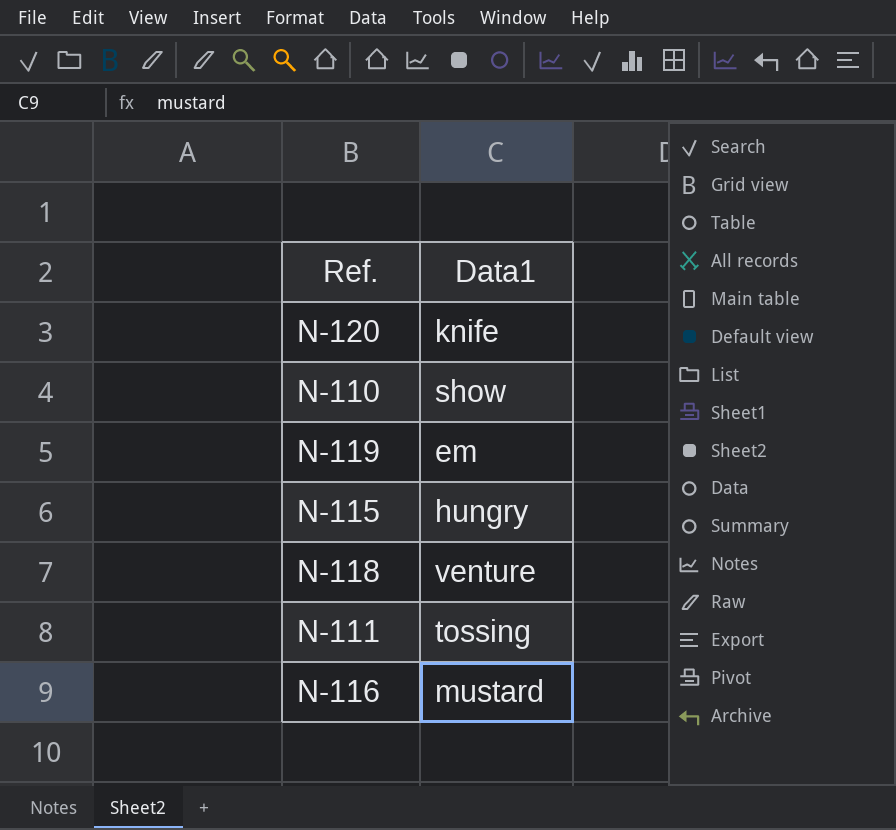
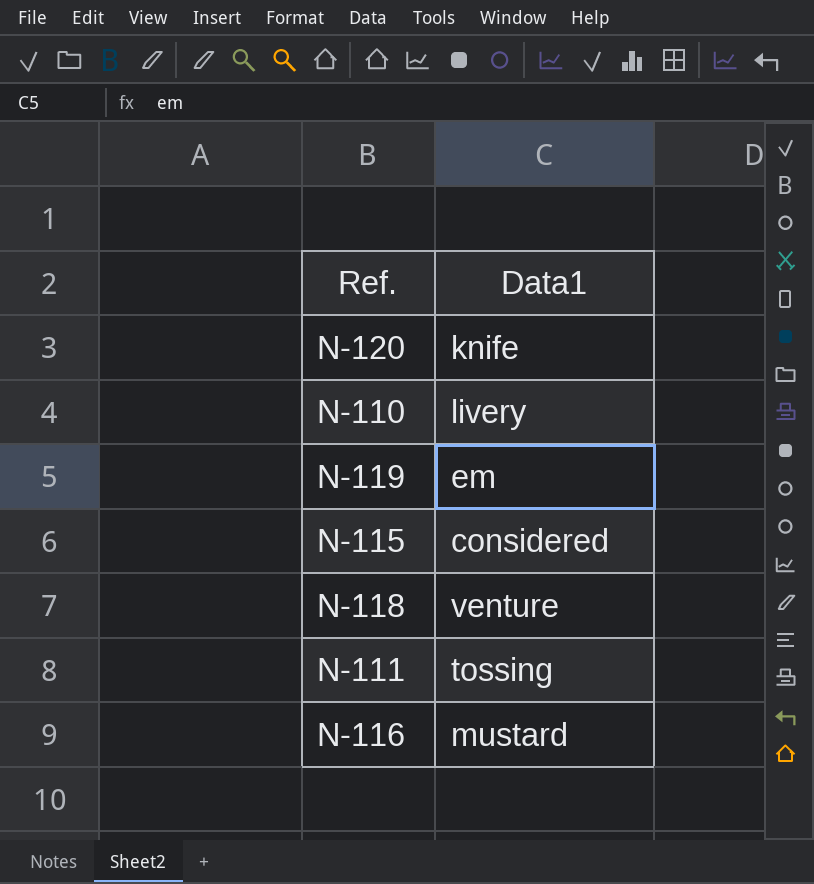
N-110 | Data1: show -> livery
N-115 | Data1: hungry -> considered

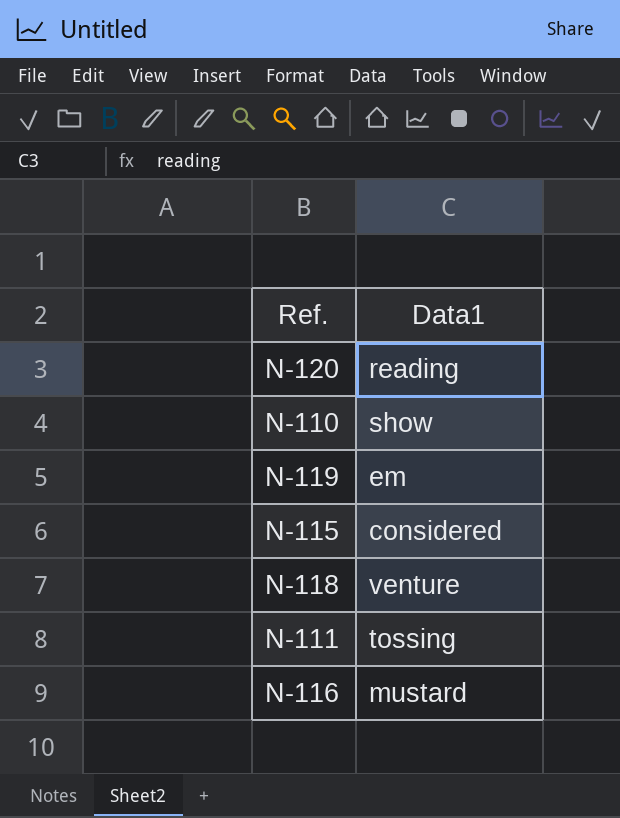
N-120 | Data1: knife -> reading
N-110 | Data1: livery -> show

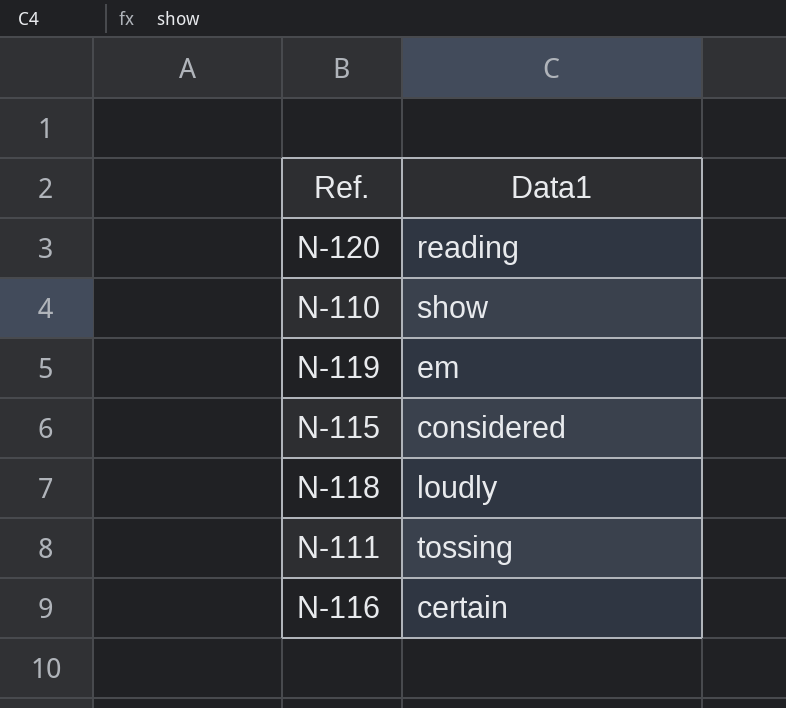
N-118 | Data1: venture -> loudly
N-116 | Data1: mustard -> certain

